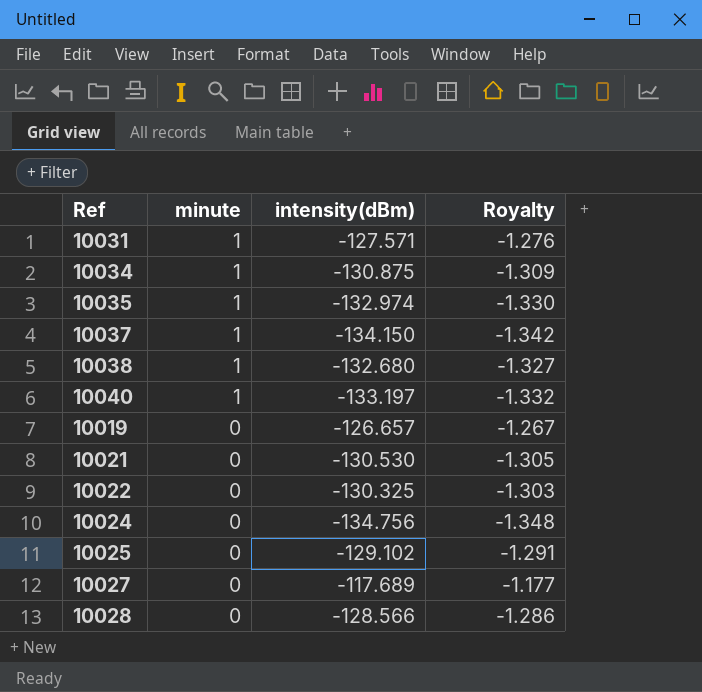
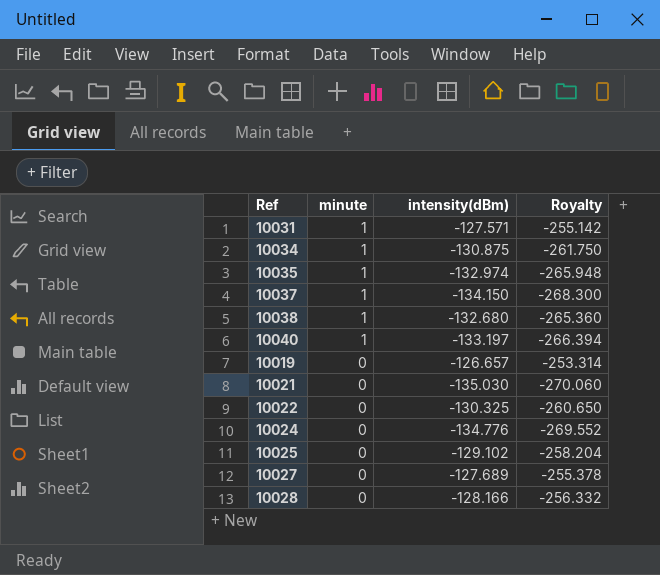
column Royalty | formula: [intensity(dBm)] * 0.01 -> [intensity(dBm)] * 2
10021 | intensity(dBm): -130.530 -> -135.030
10024 | intensity(dBm): -134.756 -> -134.776
10027 | intensity(dBm): -117.689 -> -127.689
10028 | intensity(dBm): -128.566 -> -128.166

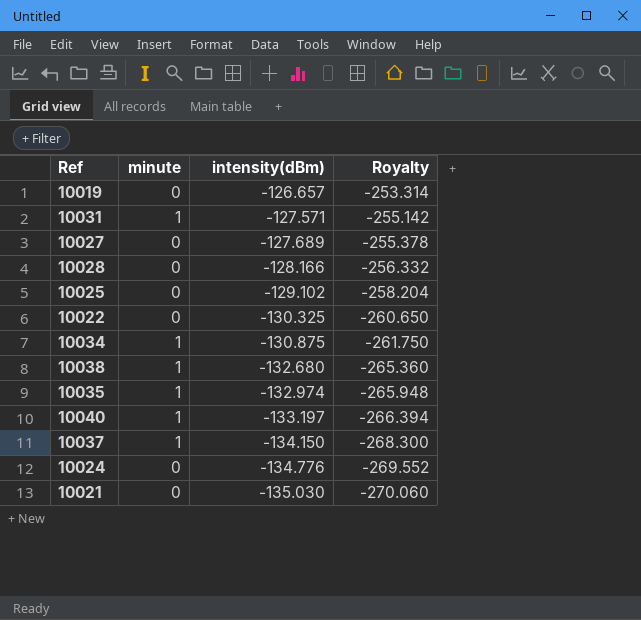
row order: minute descending -> intensity(dBm) descending

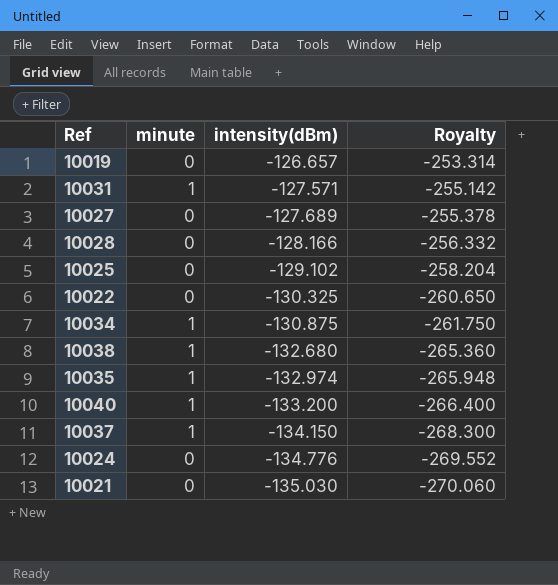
10040 | intensity(dBm): -133.197 -> -133.200
10040 | Royalty: -266.394 -> -266.400

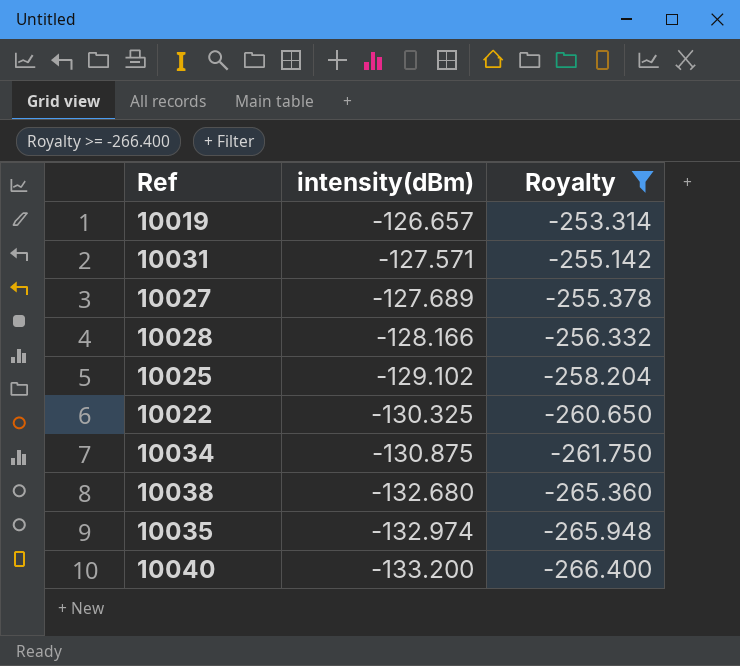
filter: none -> Royalty >= -266.400
column minute | position: 2 -> none

